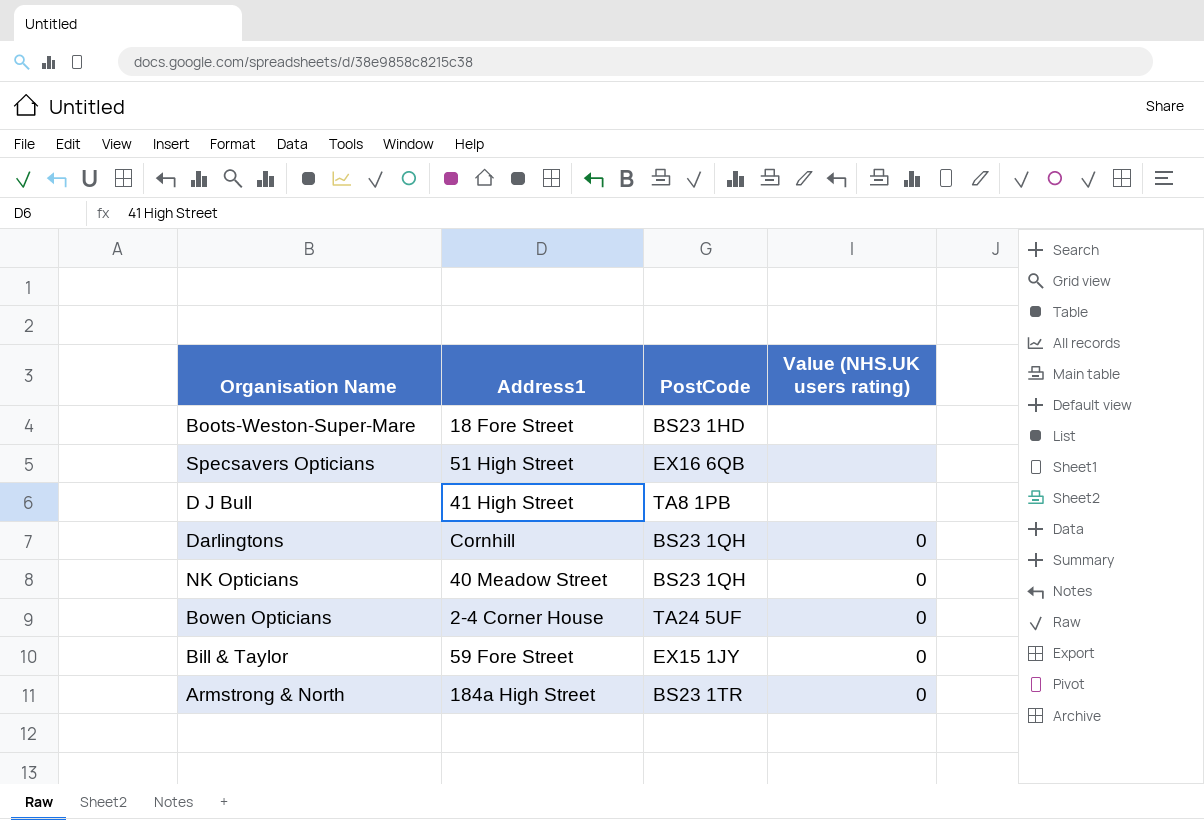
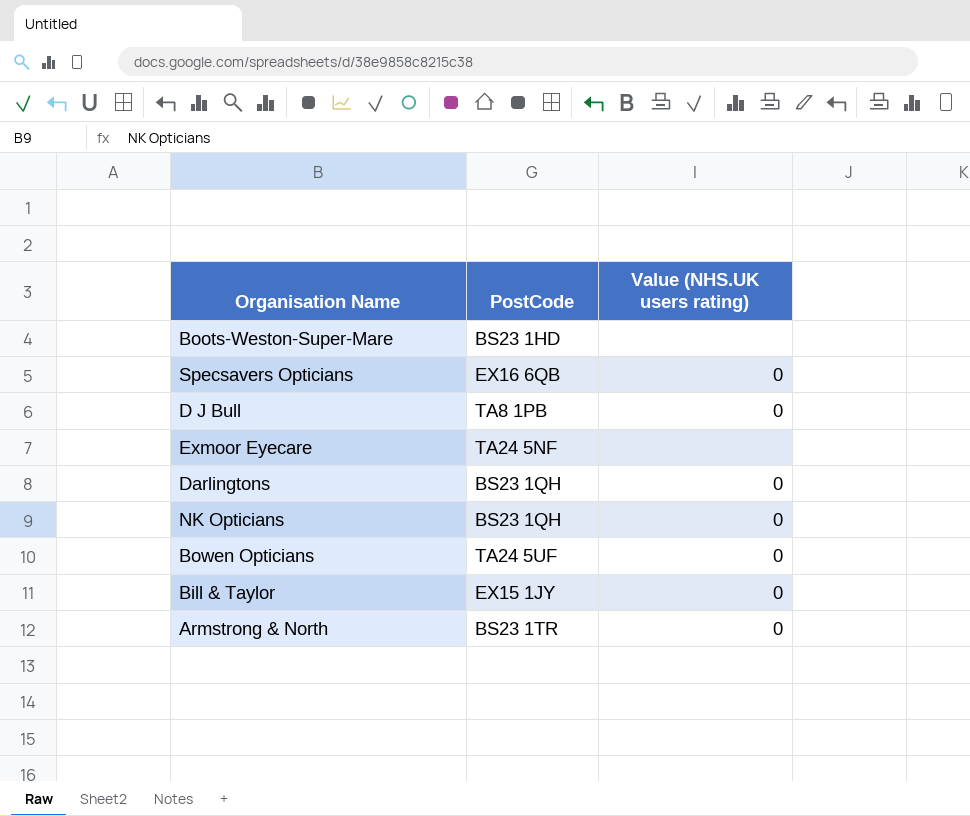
column Address1 | position: 2 -> none
Specsavers Opticians | Value (NHS.UK users rating): none -> 0
D J Bull | Value (NHS.UK users rating): none -> 0
row Exmoor Eyecare: none -> TA24 5NF | none

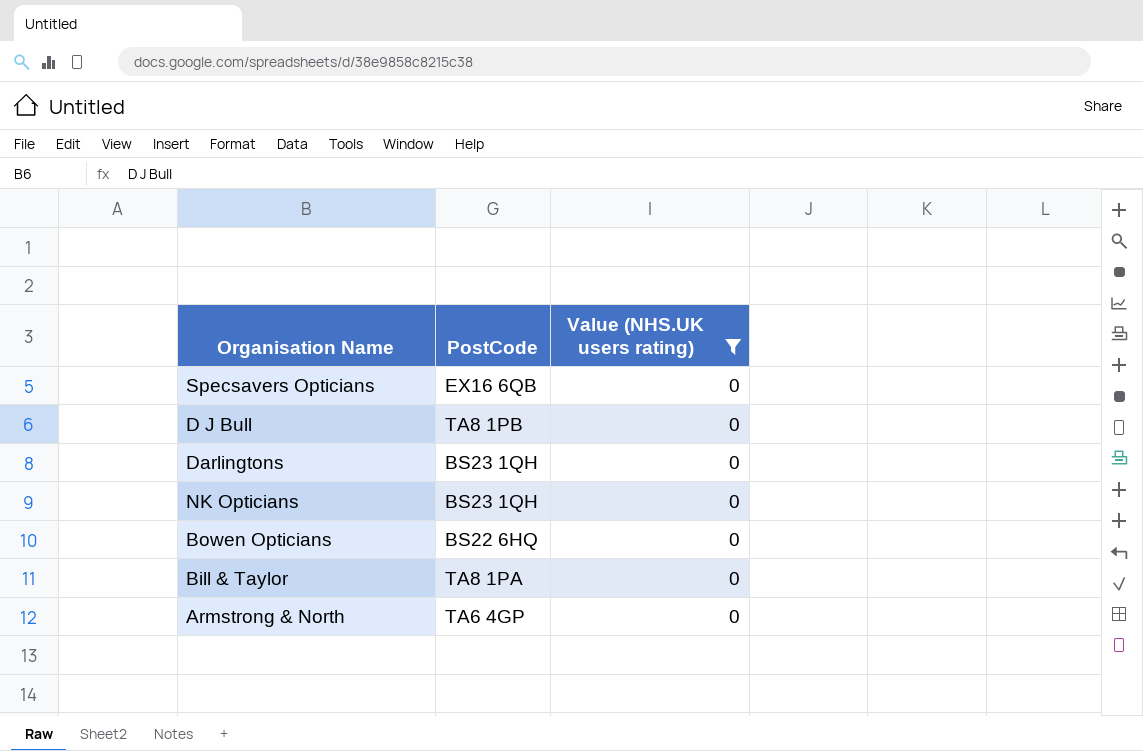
filter: none -> Value (NHS.UK users rating) = 0
Bowen Opticians | PostCode: TA24 5UF -> BS22 6HQ
Bill & Taylor | PostCode: EX15 1JY -> TA8 1PA
Armstrong & North | PostCode: BS23 1TR -> TA6 4GP

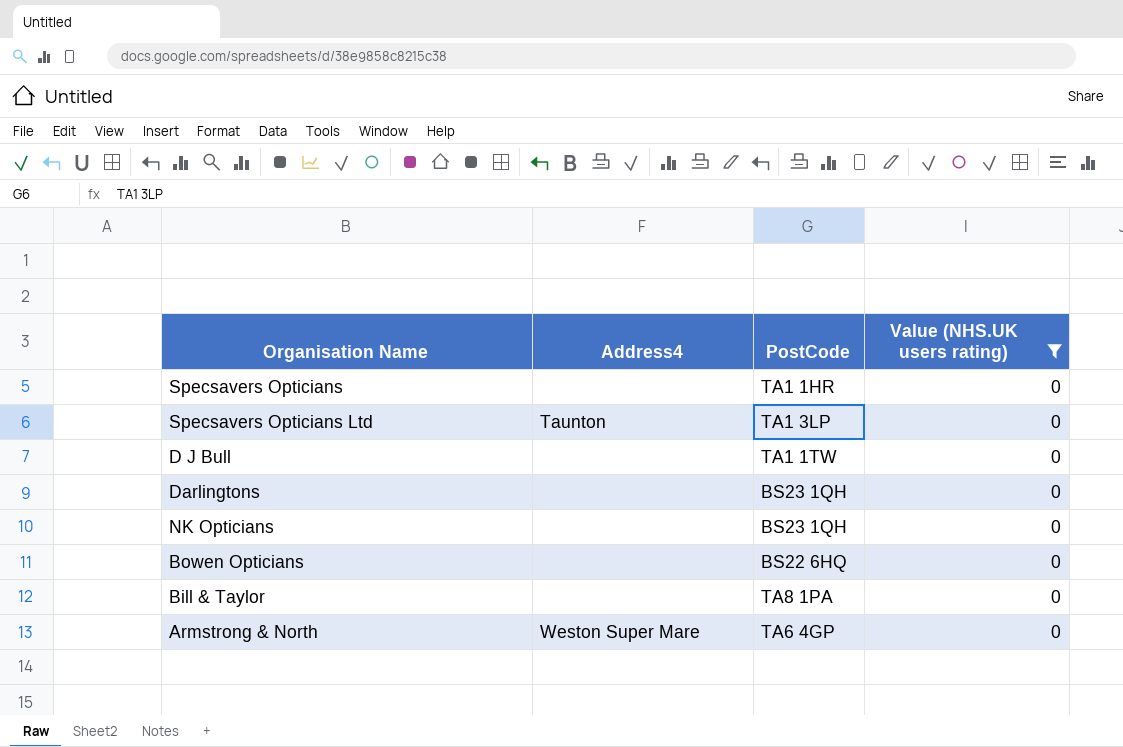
column Address4 | position: none -> 2
Specsavers Opticians | PostCode: EX16 6QB -> TA1 1HR
row Specsavers Opticians Ltd: none -> Taunton | TA1 3LP | 0
D J Bull | PostCode: TA8 1PB -> TA1 1TW

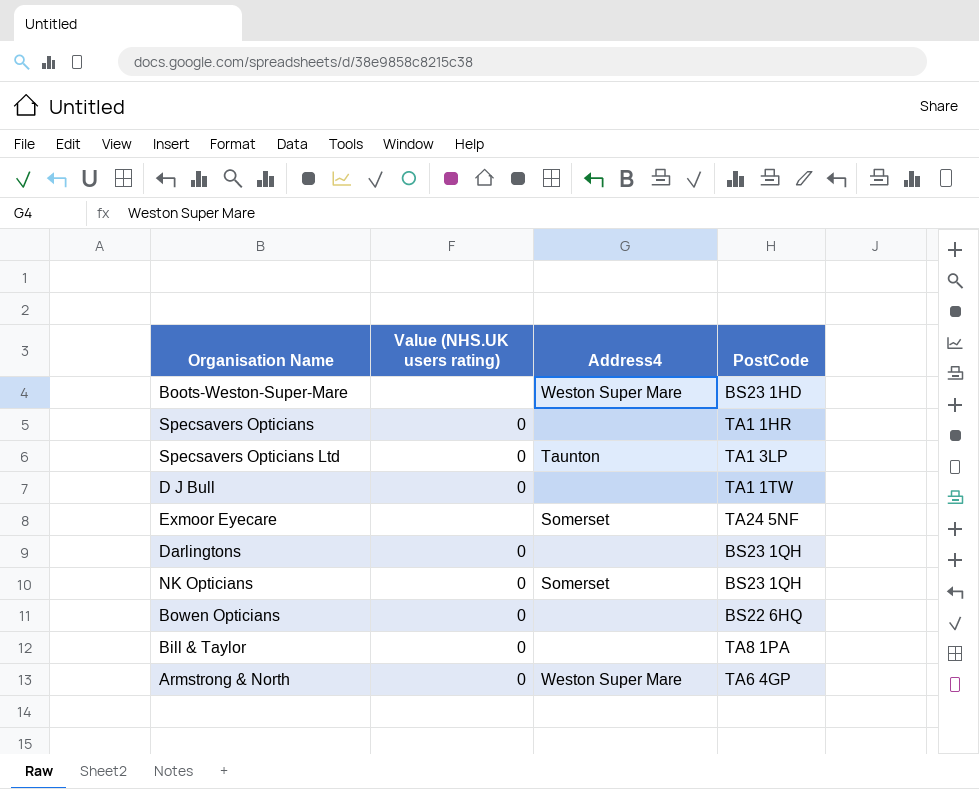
filter: Value (NHS.UK users rating) = 0 -> none
column Value (NHS.UK users rating) | position: 4 -> 2
NK Opticians | Address4: none -> Somerset

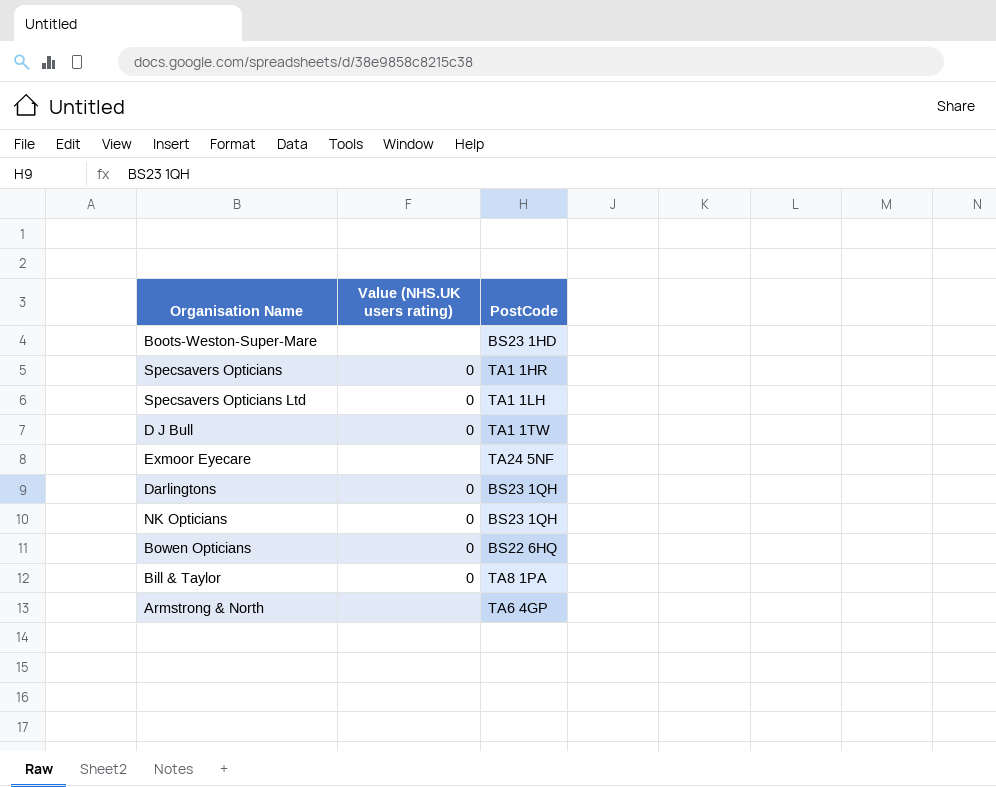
column Address4 | position: 3 -> none
Specsavers Opticians Ltd | PostCode: TA1 3LP -> TA1 1LH
Armstrong & North | Value (NHS.UK users rating): 0 -> none

